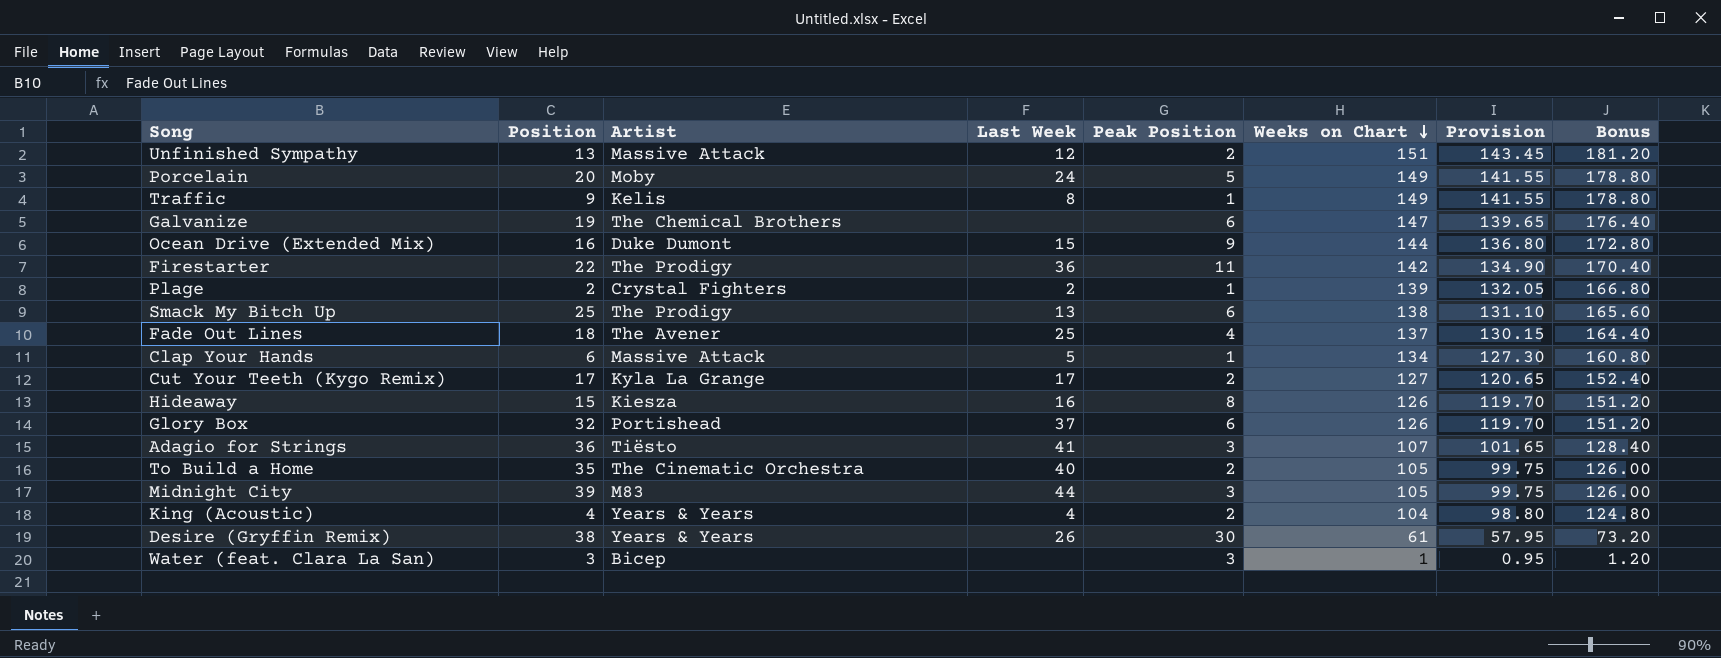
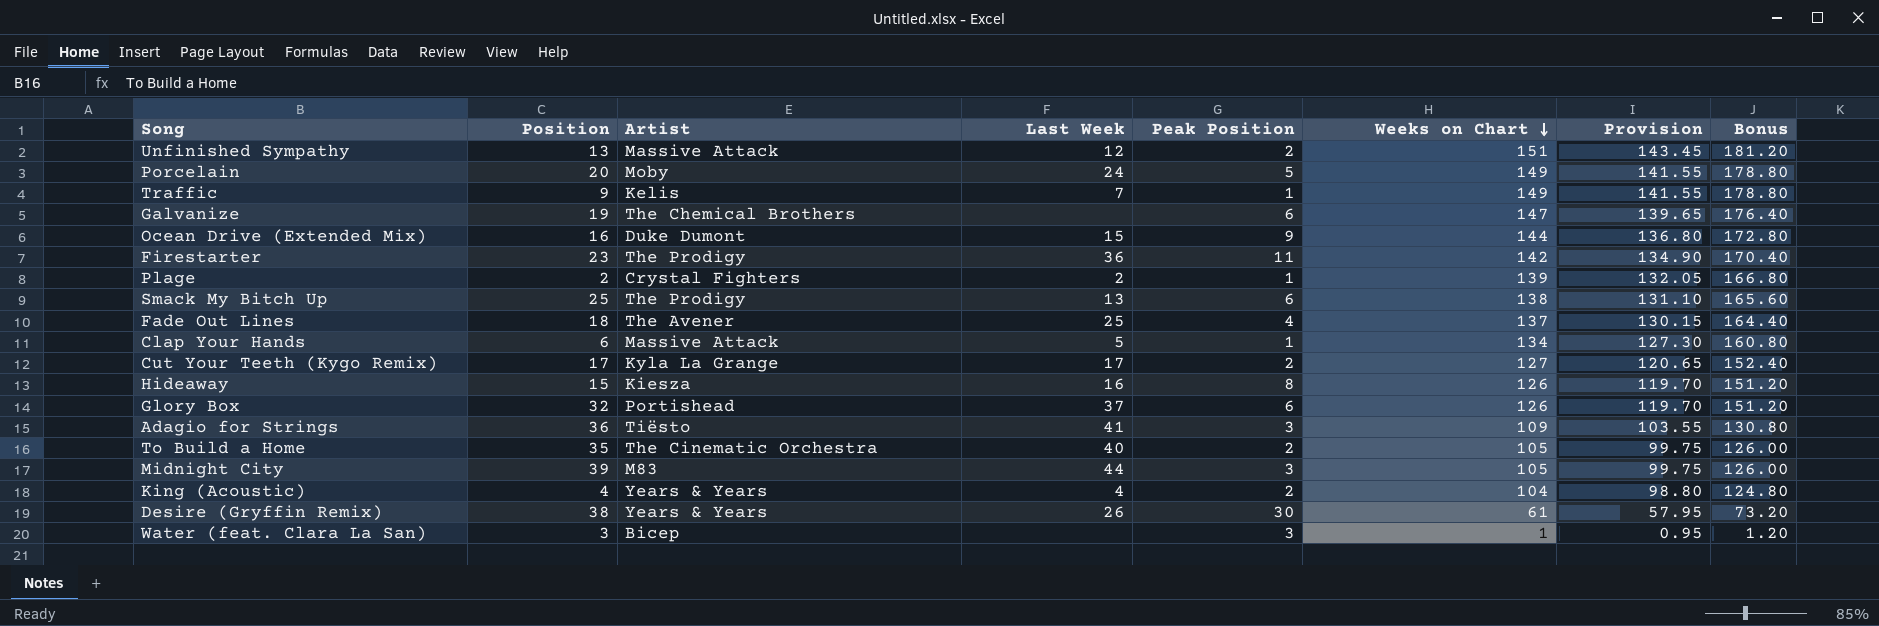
Traffic | Last Week: 8 -> 7
Firestarter | Position: 22 -> 23
Adagio for Strings | Weeks on Chart: 107 -> 109
Adagio for Strings | Provision: 101.65 -> 103.55
Adagio for Strings | Bonus: 128.40 -> 130.80

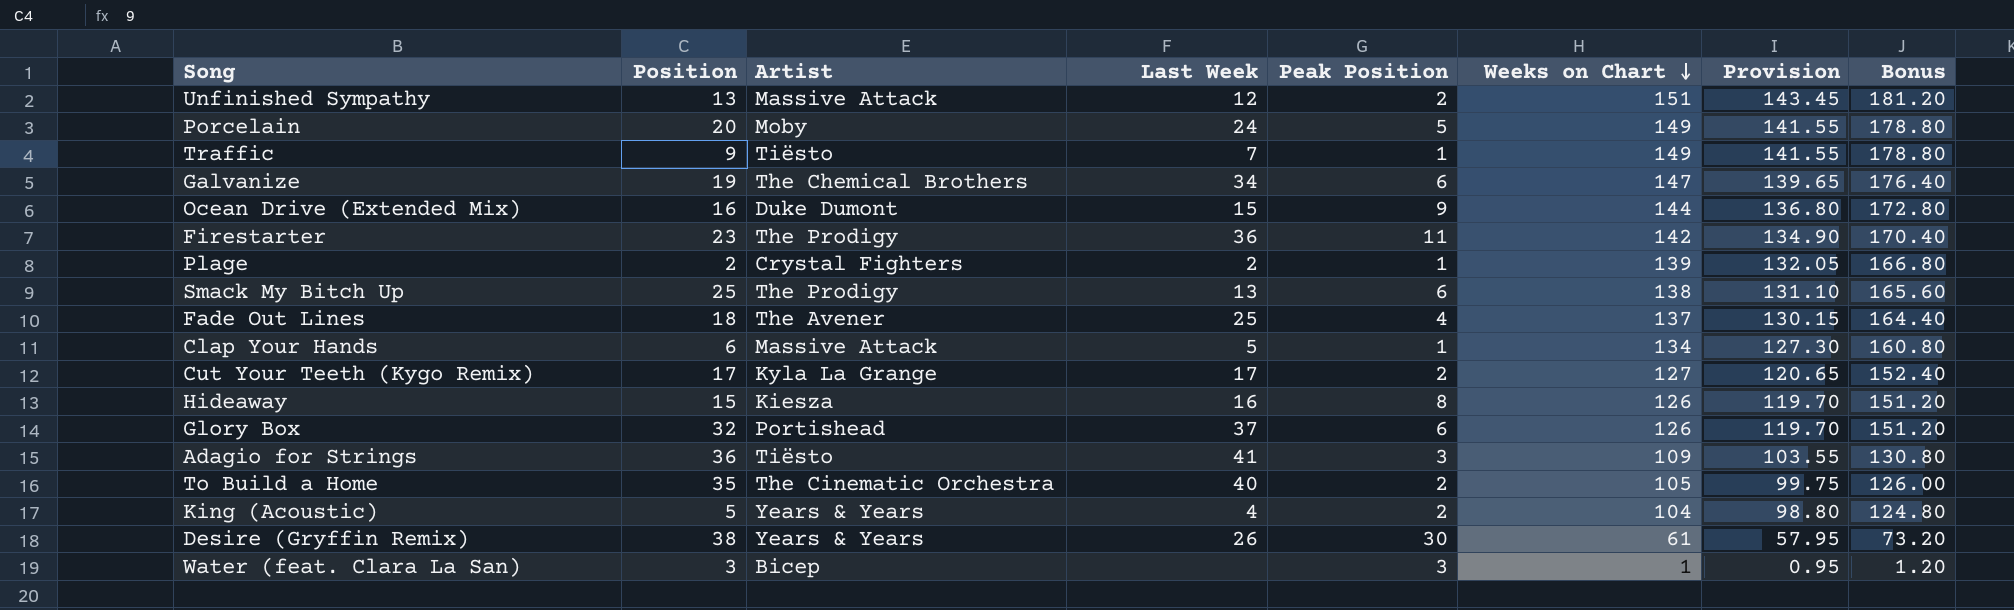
row Midnight City: 39 | M83 | 44 | 3 | 105 | 99.75 | 126.00 -> none
Traffic | Artist: Kelis -> Tiësto
Galvanize | Last Week: none -> 34
King (Acoustic) | Position: 4 -> 5

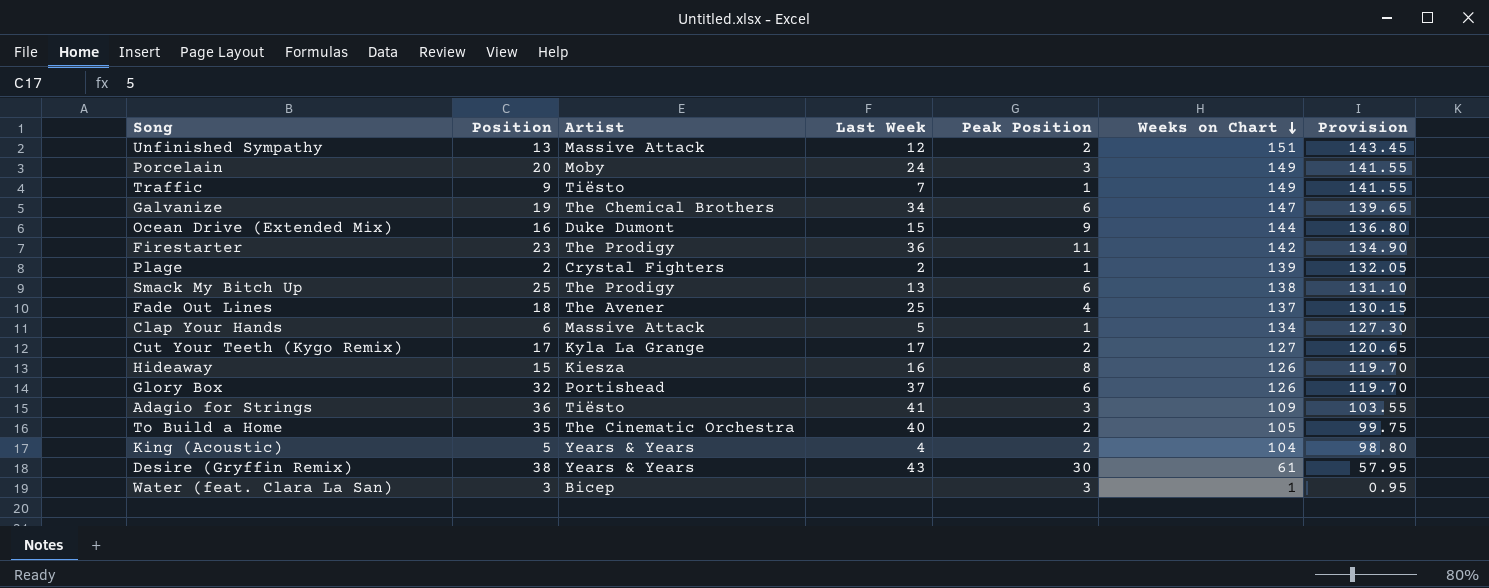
column Bonus | formula: [Weeks on Chart] * 1.2 -> none
Porcelain | Peak Position: 5 -> 3
Desire (Gryffin Remix) | Last Week: 26 -> 43

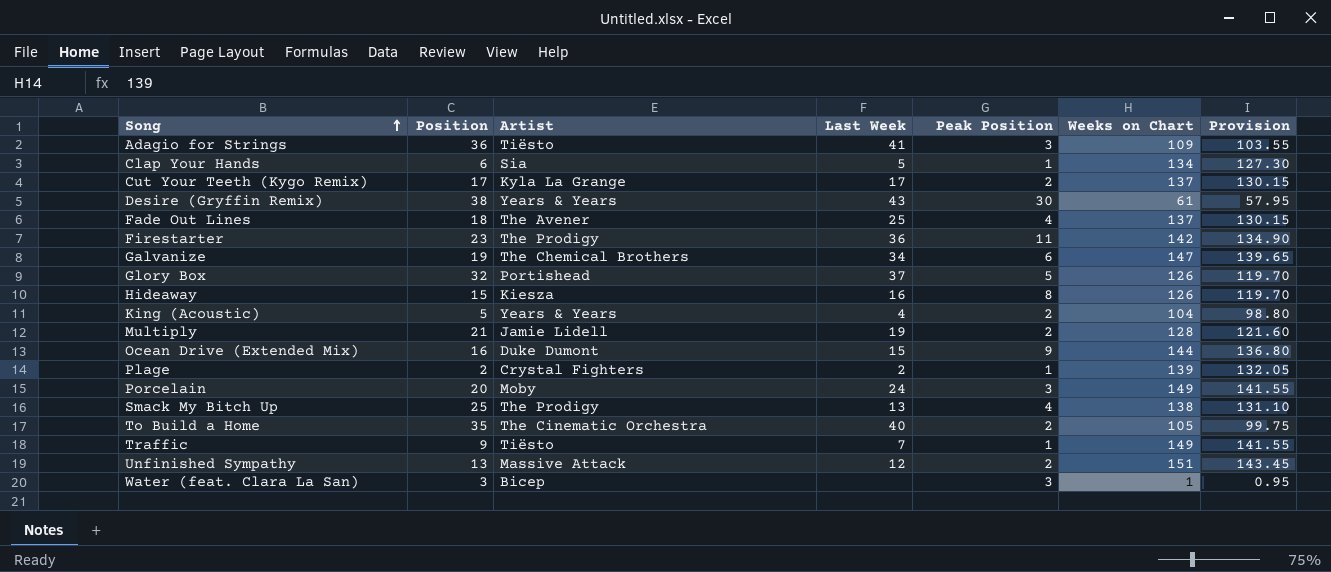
row order: Weeks on Chart descending -> Song ascending
Clap Your Hands | Artist: Massive Attack -> Sia
Cut Your Teeth (Kygo Remix) | Weeks on Chart: 127 -> 137
Cut Your Teeth (Kygo Remix) | Provision: 120.65 -> 130.15
Glory Box | Peak Position: 6 -> 5
row Multiply: none -> 21 | Jamie Lidell | 19 | 2 | 128 | 121.60
Smack My Bitch Up | Peak Position: 6 -> 4

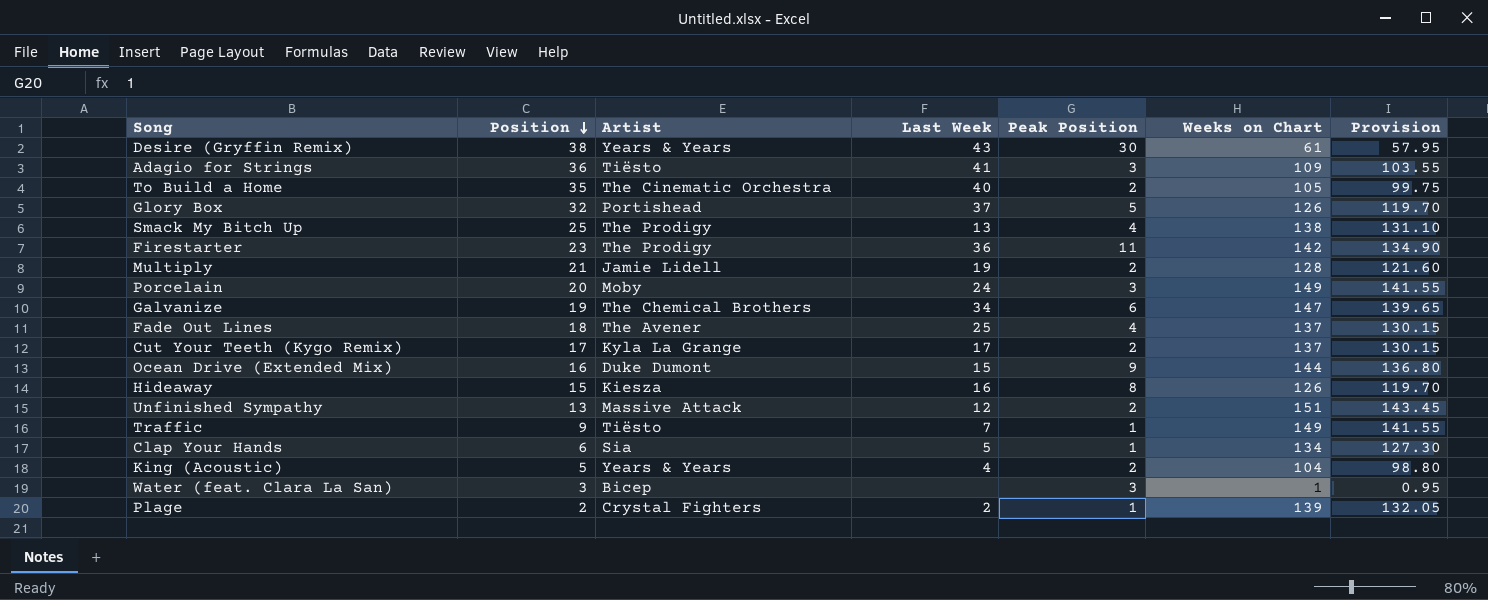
row order: Song ascending -> Position descending

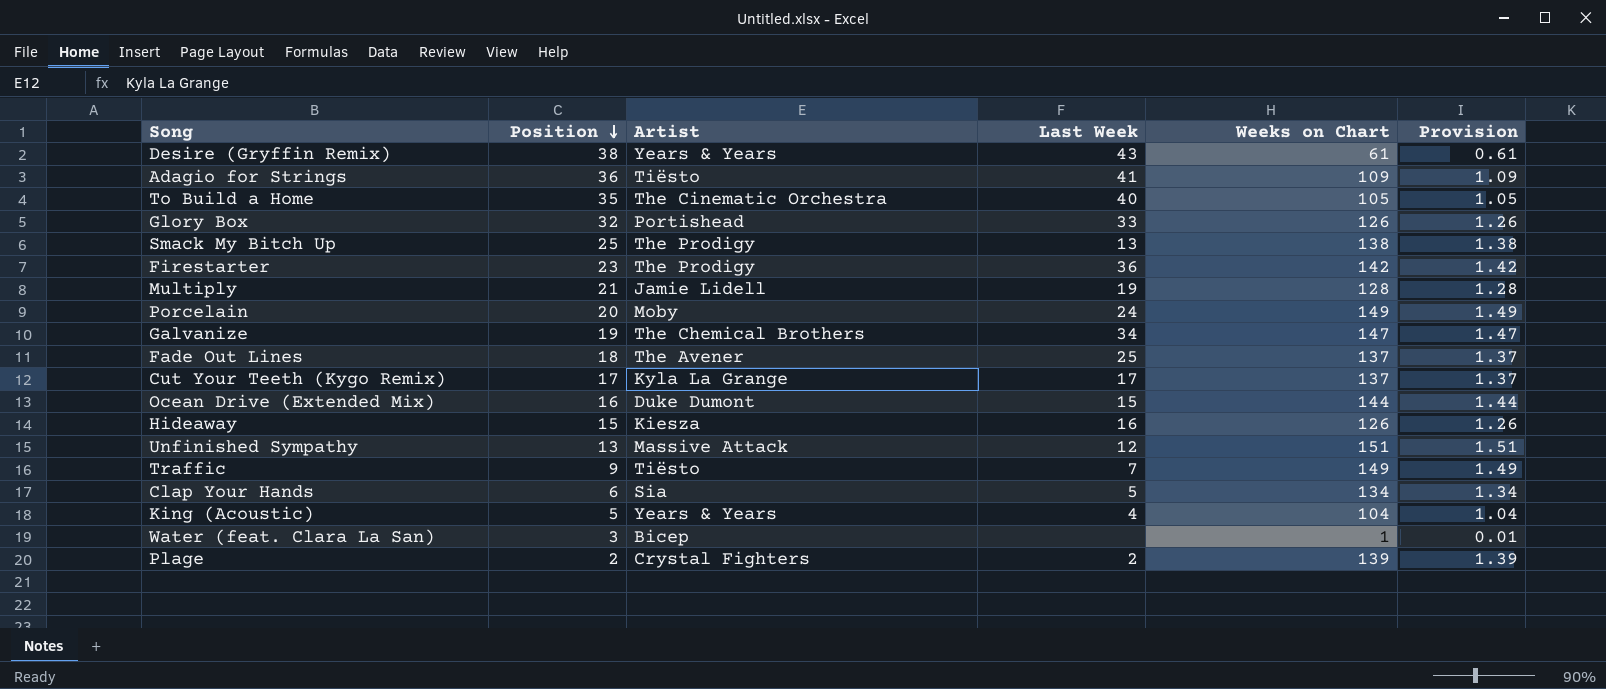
column Peak Position | position: 5 -> none
column Provision | formula: [Weeks on Chart] * 0.95 -> [Weeks on Chart] * 0.01
Glory Box | Last Week: 37 -> 33

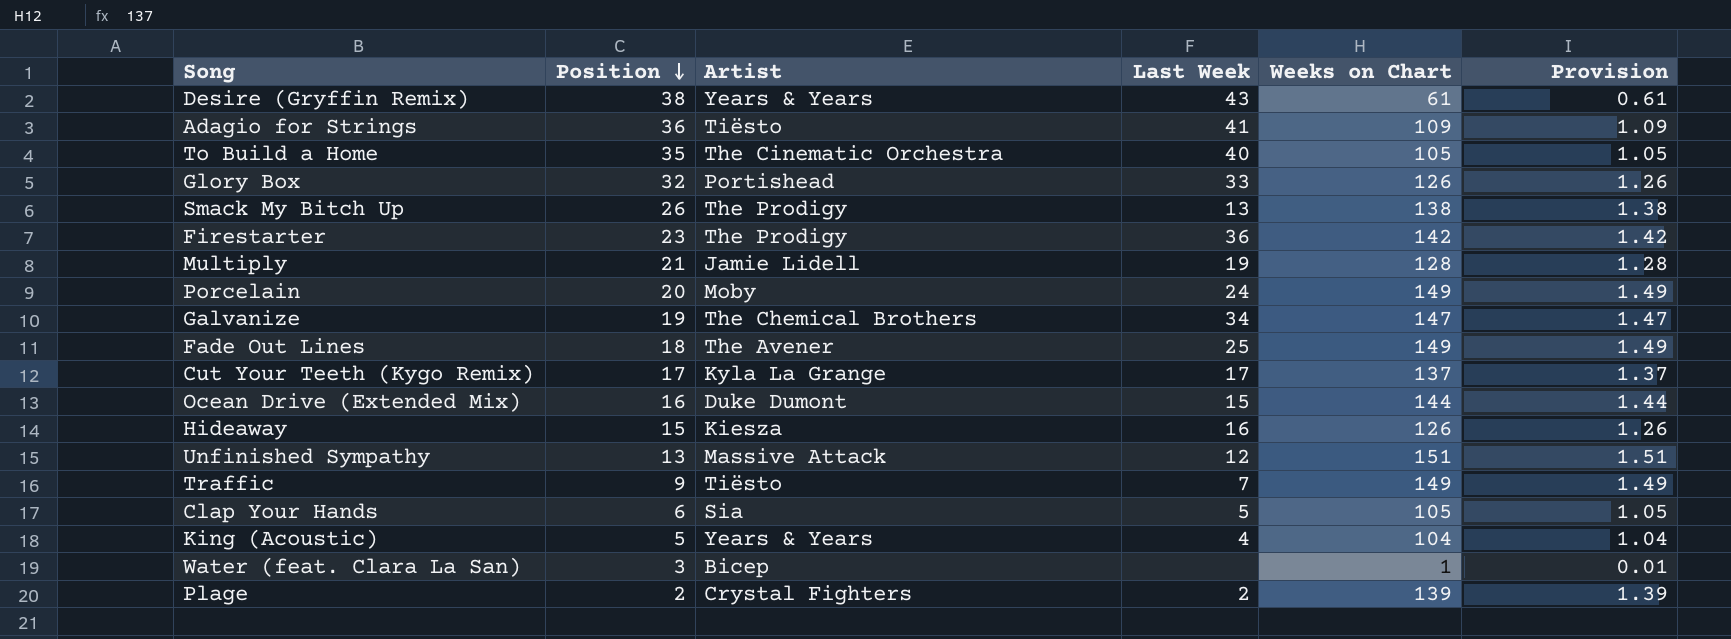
Smack My Bitch Up | Position: 25 -> 26
Fade Out Lines | Weeks on Chart: 137 -> 149
Fade Out Lines | Provision: 1.37 -> 1.49
Clap Your Hands | Weeks on Chart: 134 -> 105
Clap Your Hands | Provision: 1.34 -> 1.05

